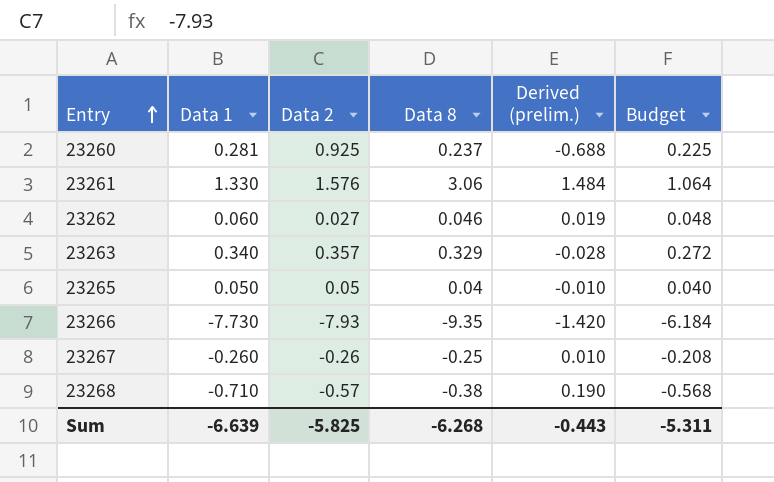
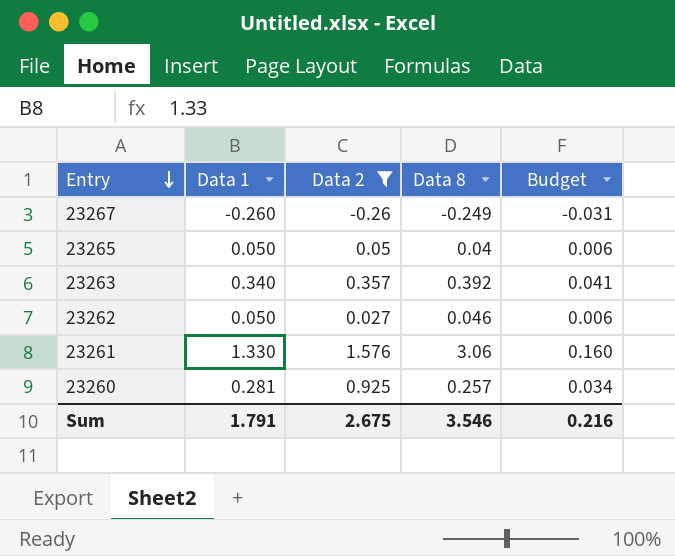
filter: none -> Data 2 >= -0.26
row order: Entry ascending -> Entry descending
column Derived (prelim.) | formula: [Data 8] - [Data 2] -> none
column Budget | formula: [Data 1] * 0.8 -> [Data 1] * 0.12
23267 | Data 8: -0.25 -> -0.249
23263 | Data 8: 0.329 -> 0.392
23262 | Data 1: 0.060 -> 0.050
23260 | Data 8: 0.237 -> 0.257
Sum | Data 1: -6.639 -> 1.791
Sum | Data 2: -5.825 -> 2.675
Sum | Data 8: -6.268 -> 3.546
Sum | Budget: -5.311 -> 0.216

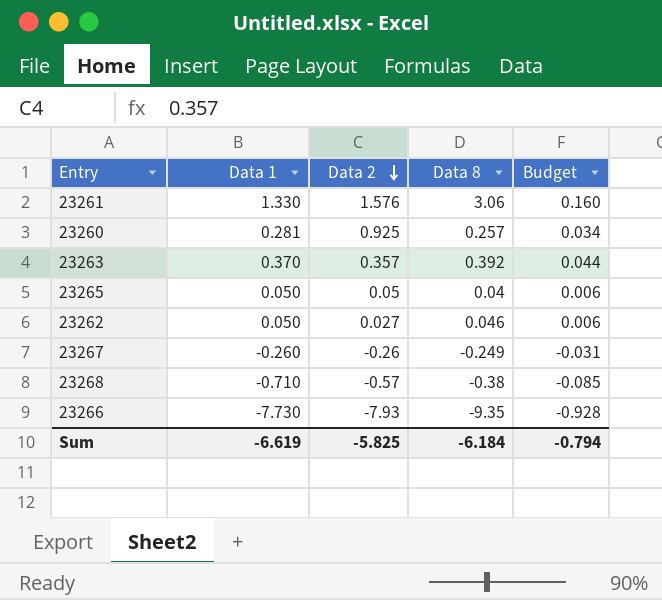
filter: Data 2 >= -0.26 -> none
row order: Entry descending -> Data 2 descending
23263 | Data 1: 0.340 -> 0.370
23263 | Budget: 0.041 -> 0.044
Sum | Data 1: 1.791 -> -6.619
Sum | Data 2: 2.675 -> -5.825
Sum | Data 8: 3.546 -> -6.184
Sum | Budget: 0.216 -> -0.794

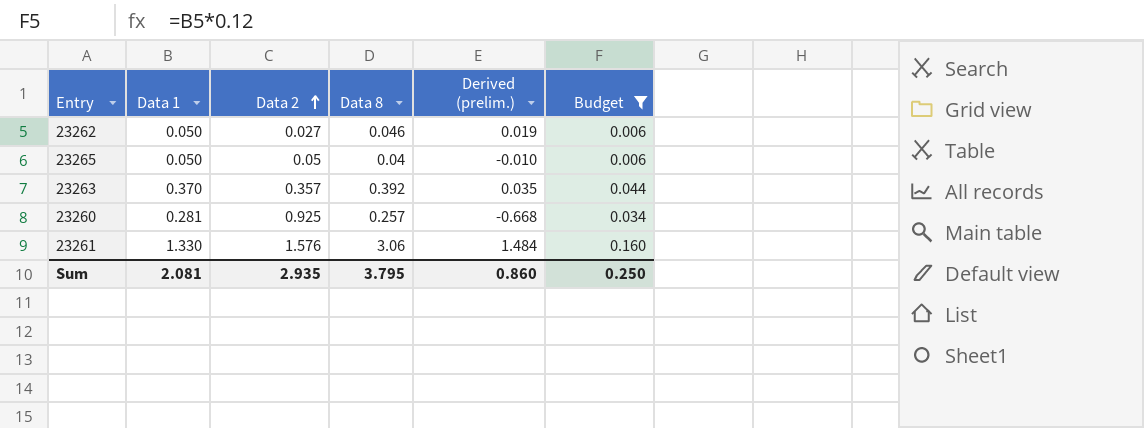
filter: none -> Budget >= 0.006
row order: Data 2 descending -> Data 2 ascending
column Derived (prelim.) | formula: none -> [Data 8] - [Data 2]
Sum | Data 1: -6.619 -> 2.081
Sum | Data 2: -5.825 -> 2.935
Sum | Data 8: -6.184 -> 3.795
Sum | Budget: -0.794 -> 0.250

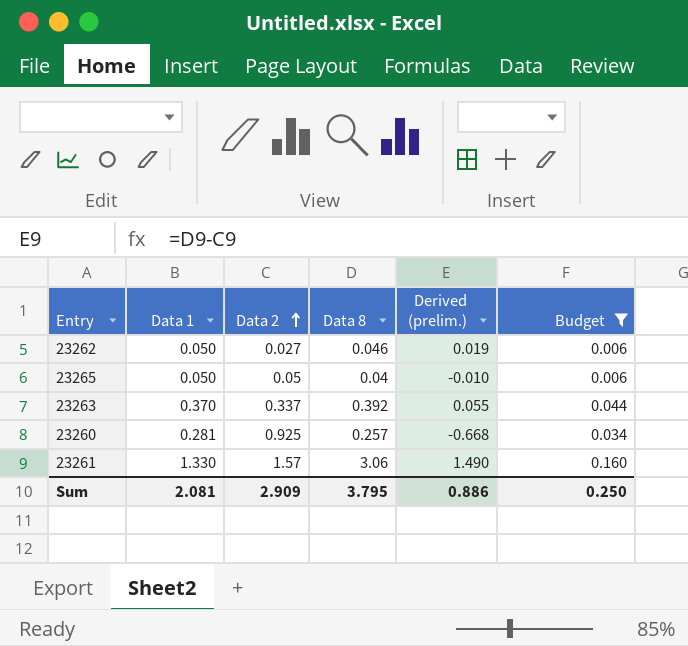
23263 | Data 2: 0.357 -> 0.337
23263 | Derived (prelim.): 0.035 -> 0.055
23261 | Data 2: 1.576 -> 1.57
23261 | Derived (prelim.): 1.484 -> 1.490
Sum | Data 2: 2.935 -> 2.909
Sum | Derived (prelim.): 0.860 -> 0.886

